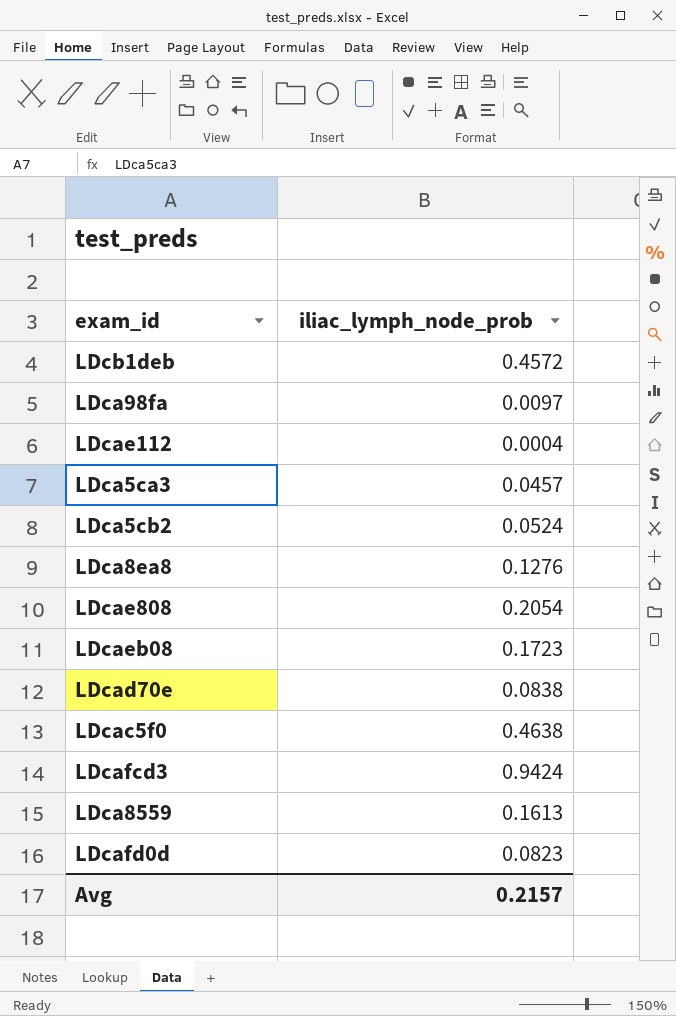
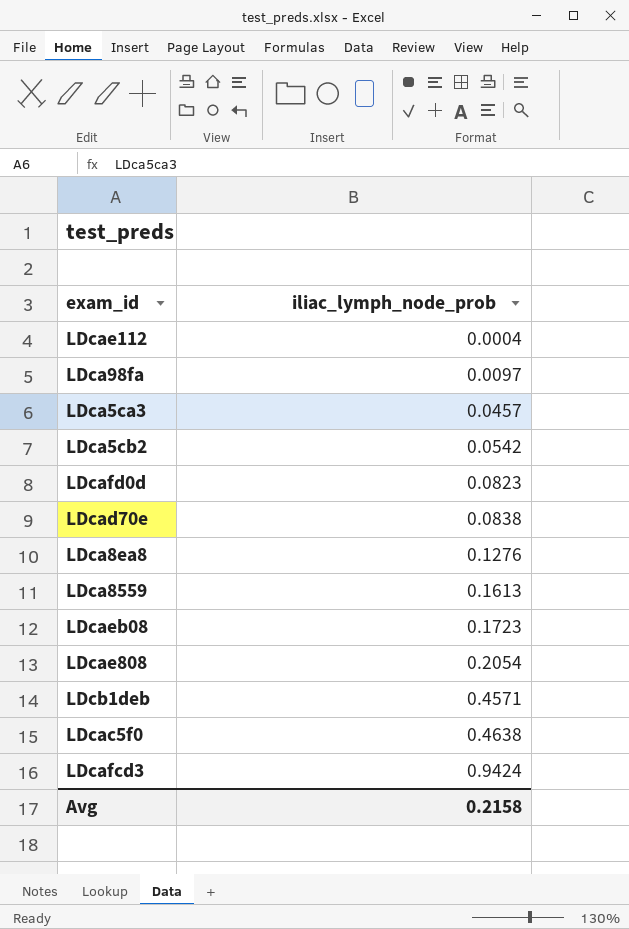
row order: none -> iliac_lymph_node_prob ascending
LDca5cb2 | iliac_lymph_node_prob: 0.0524 -> 0.0542
LDcb1deb | iliac_lymph_node_prob: 0.4572 -> 0.4571
Avg | iliac_lymph_node_prob: 0.2157 -> 0.2158

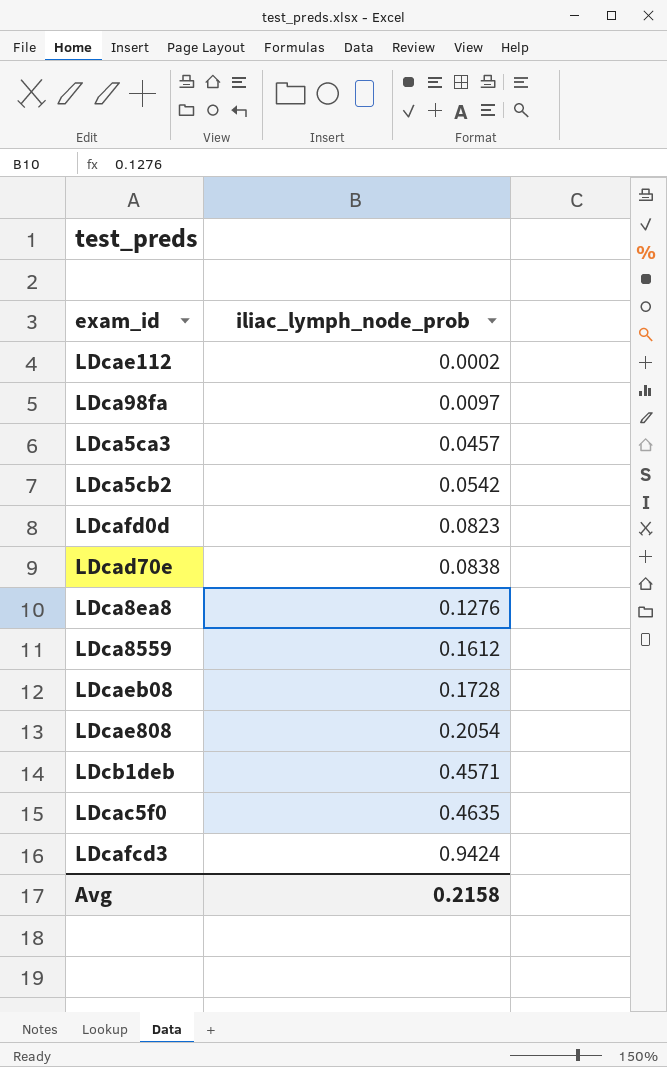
LDcae112 | iliac_lymph_node_prob: 0.0004 -> 0.0002
LDca8559 | iliac_lymph_node_prob: 0.1613 -> 0.1612
LDcaeb08 | iliac_lymph_node_prob: 0.1723 -> 0.1728
LDcac5f0 | iliac_lymph_node_prob: 0.4638 -> 0.4635

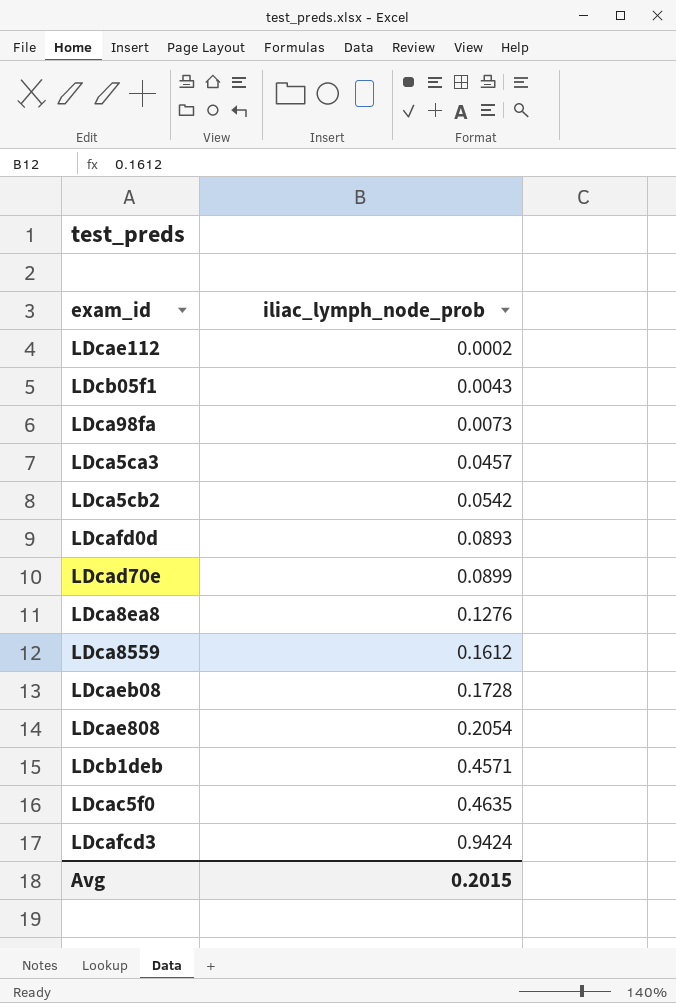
row LDcb05f1: none -> 0.0043
LDca98fa | iliac_lymph_node_prob: 0.0097 -> 0.0073
LDcafd0d | iliac_lymph_node_prob: 0.0823 -> 0.0893
LDcad70e | iliac_lymph_node_prob: 0.0838 -> 0.0899
Avg | iliac_lymph_node_prob: 0.2158 -> 0.2015

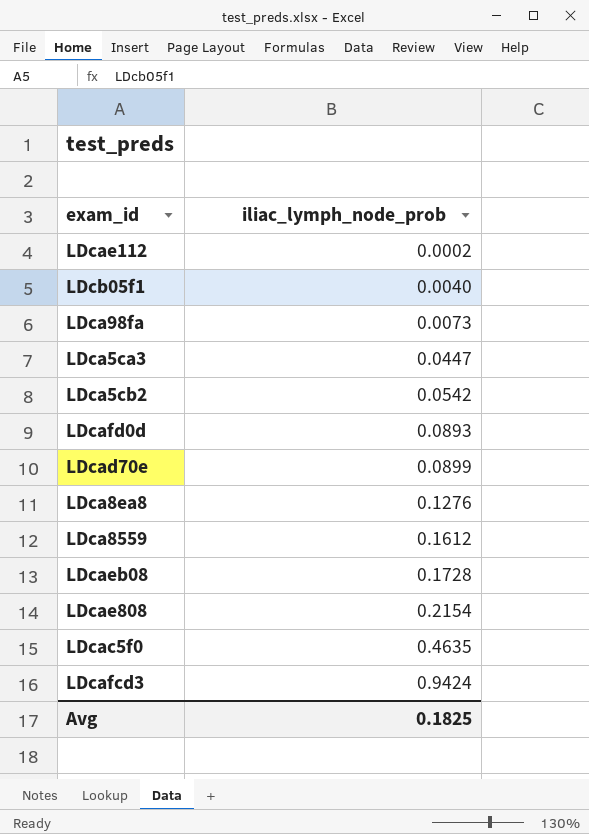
row LDcb1deb: 0.4571 -> none
LDcb05f1 | iliac_lymph_node_prob: 0.0043 -> 0.0040
LDca5ca3 | iliac_lymph_node_prob: 0.0457 -> 0.0447
LDcae808 | iliac_lymph_node_prob: 0.2054 -> 0.2154
Avg | iliac_lymph_node_prob: 0.2015 -> 0.1825

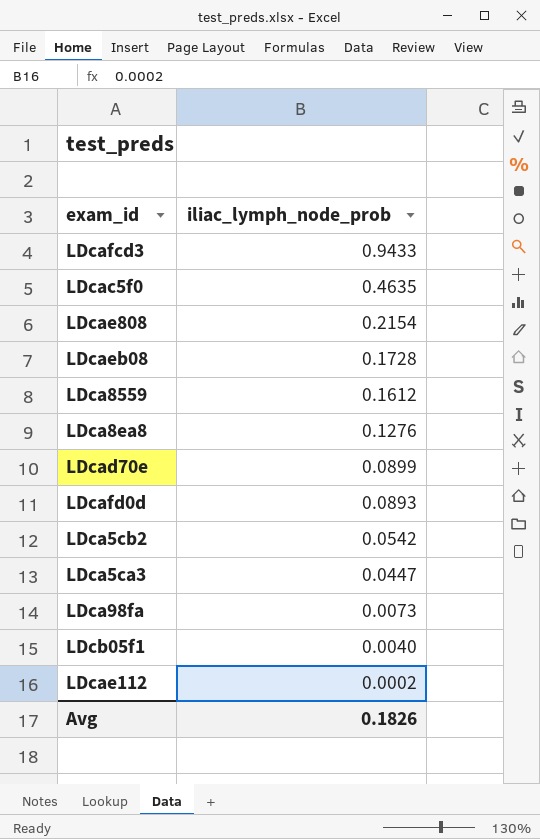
row order: iliac_lymph_node_prob ascending -> iliac_lymph_node_prob descending
LDcafcd3 | iliac_lymph_node_prob: 0.9424 -> 0.9433
Avg | iliac_lymph_node_prob: 0.1825 -> 0.1826

